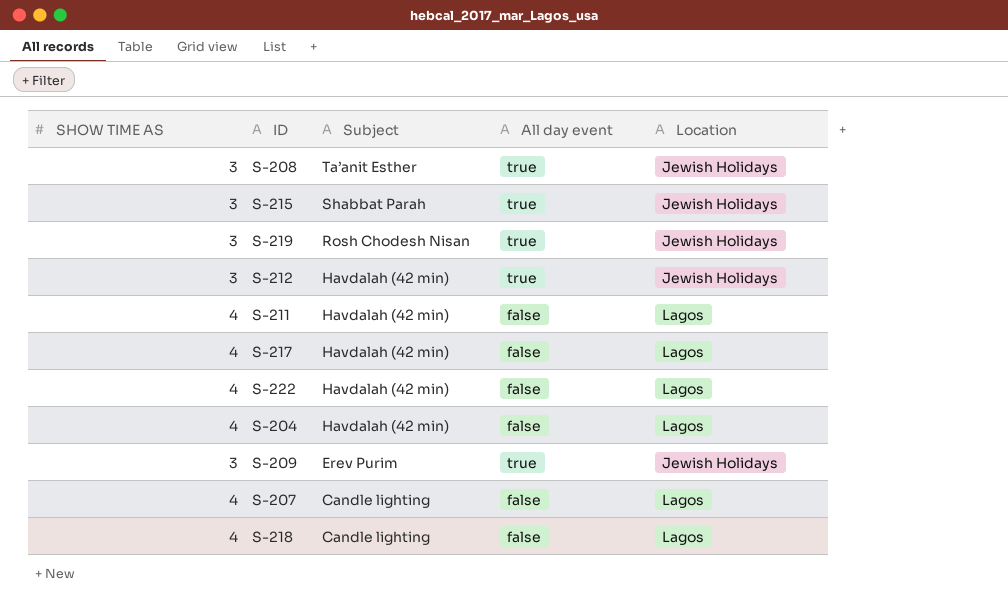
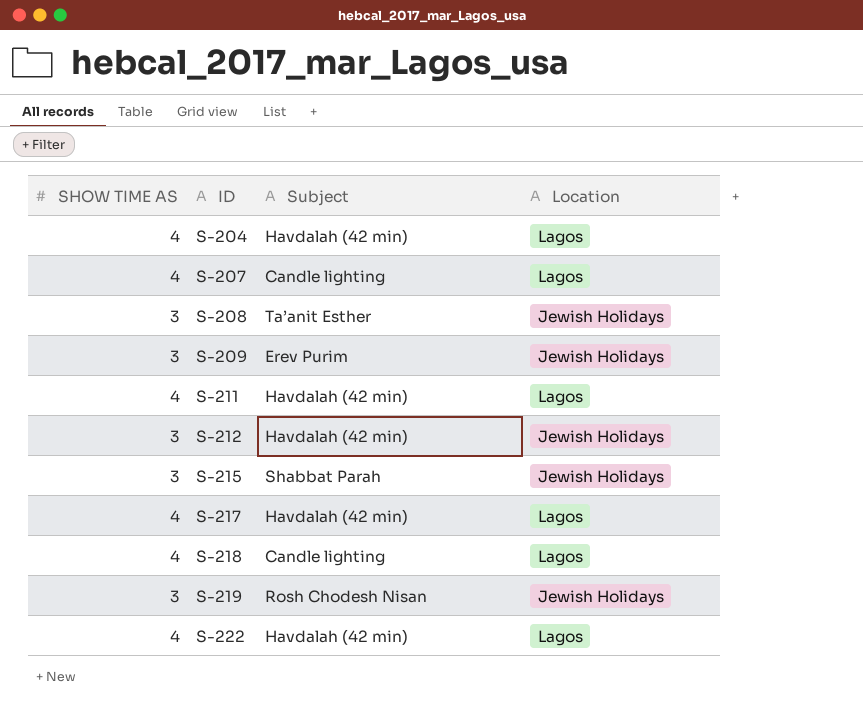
row order: Subject descending -> ID ascending
column All day event | position: 4 -> none

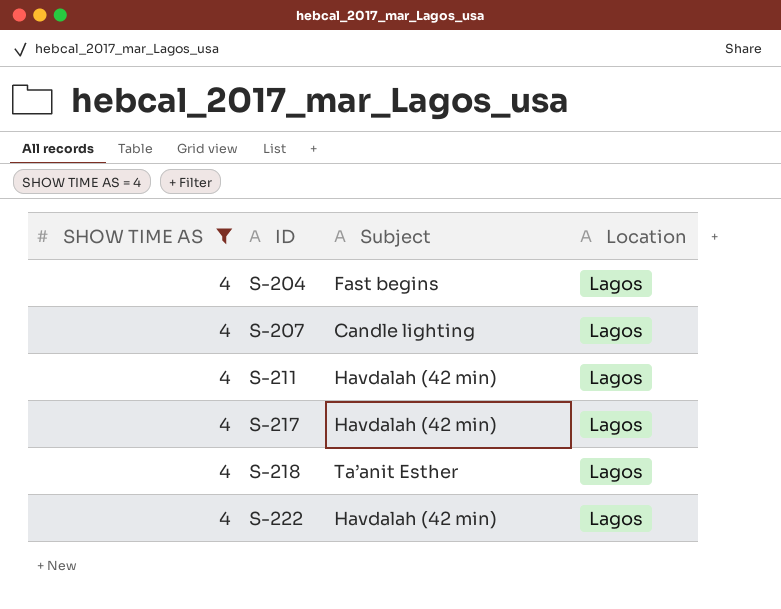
filter: none -> SHOW TIME AS = 4
S-204 | Subject: Havdalah (42 min) -> Fast begins
S-218 | Subject: Candle lighting -> Ta’anit Esther

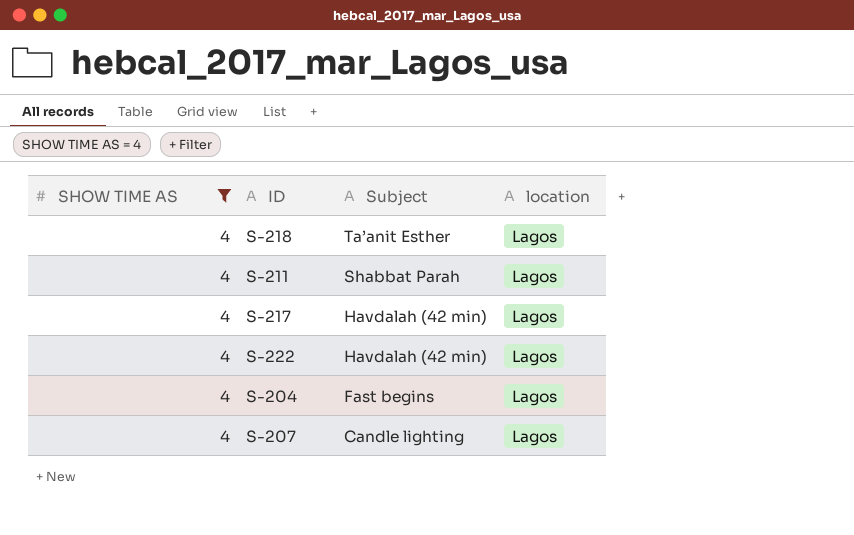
row order: ID ascending -> Subject descending
column name: Location -> location
S-211 | Subject: Havdalah (42 min) -> Shabbat Parah

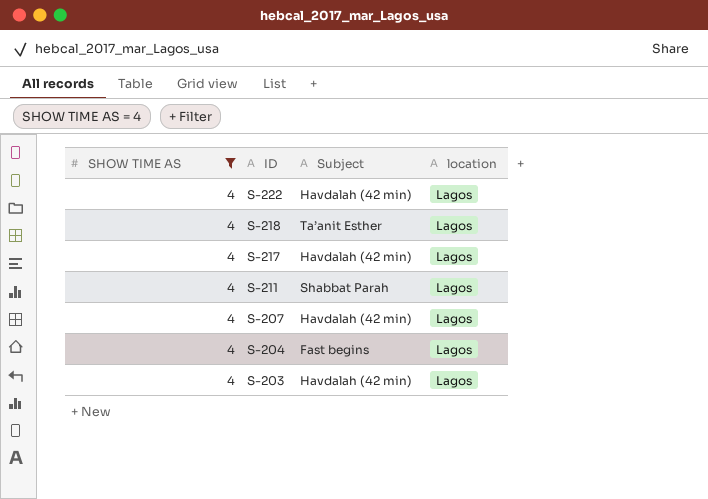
row order: Subject descending -> ID descending
S-207 | Subject: Candle lighting -> Havdalah (42 min)
row S-203: none -> 4 | Havdalah (42 min) | Lagos

